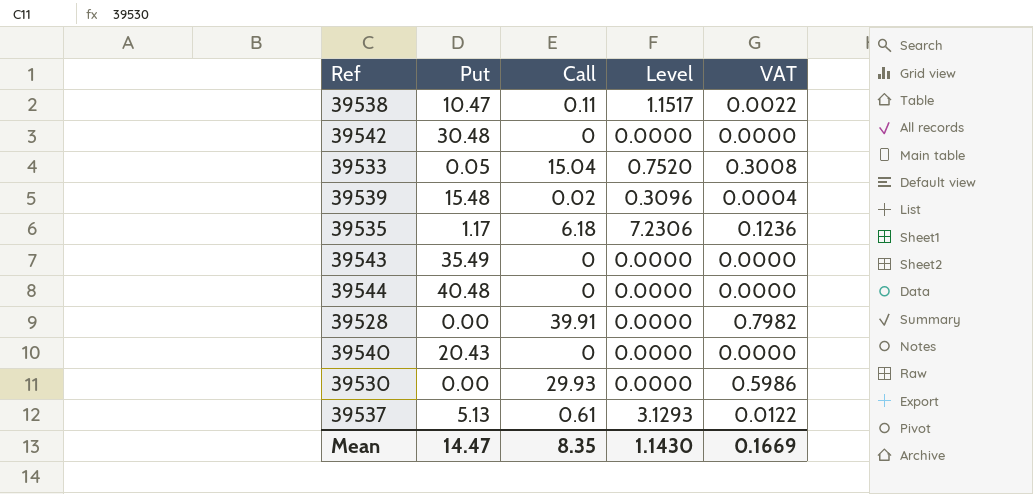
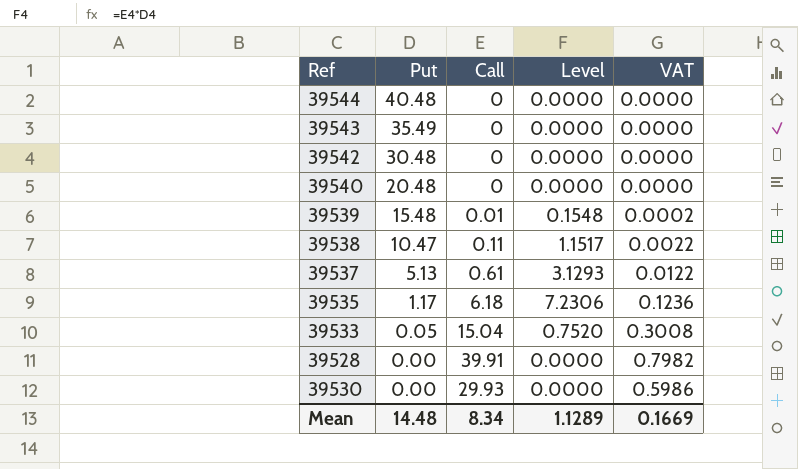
row order: none -> Put descending
39540 | Put: 20.43 -> 20.48
39539 | Call: 0.02 -> 0.01
39539 | Level: 0.3096 -> 0.1548
39539 | VAT: 0.0004 -> 0.0002
Mean | Put: 14.47 -> 14.48
Mean | Call: 8.35 -> 8.34
Mean | Level: 1.1430 -> 1.1289

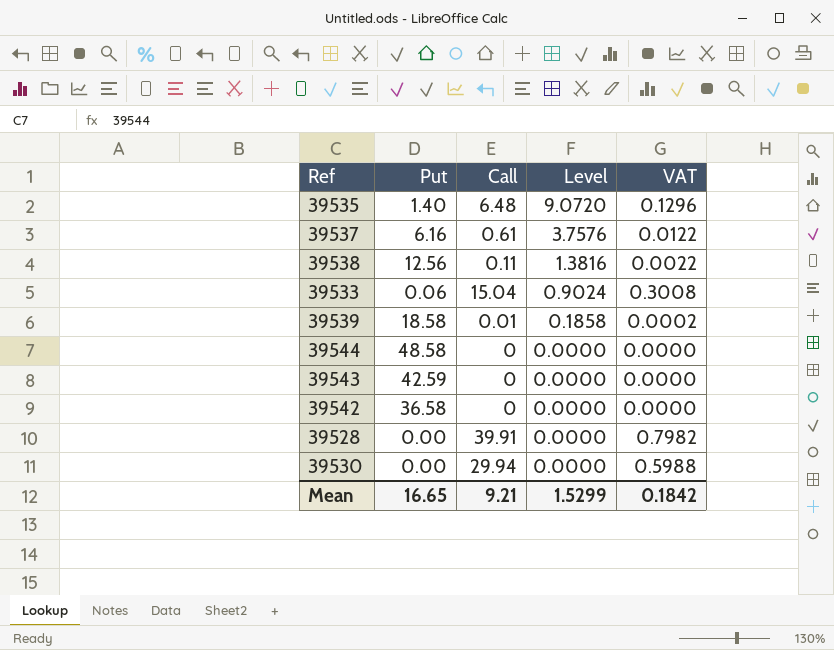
row order: Put descending -> Level descending
row 39540: 20.48 | 0 | 0.0000 | 0.0000 -> none
39535 | Put: 1.17 -> 1.40
39535 | Call: 6.18 -> 6.48
39535 | Level: 7.2306 -> 9.0720
39535 | VAT: 0.1236 -> 0.1296
39537 | Put: 5.13 -> 6.16
39537 | Level: 3.1293 -> 3.7576
39538 | Put: 10.47 -> 12.56
39538 | Level: 1.1517 -> 1.3816
39533 | Put: 0.05 -> 0.06
39533 | Level: 0.7520 -> 0.9024
39539 | Put: 15.48 -> 18.58
39539 | Level: 0.1548 -> 0.1858
39544 | Put: 40.48 -> 48.58
39543 | Put: 35.49 -> 42.59
39542 | Put: 30.48 -> 36.58
39530 | Call: 29.93 -> 29.94
39530 | VAT: 0.5986 -> 0.5988
Mean | Put: 14.48 -> 16.65
Mean | Call: 8.34 -> 9.21
Mean | Level: 1.1289 -> 1.5299
Mean | VAT: 0.1669 -> 0.1842

